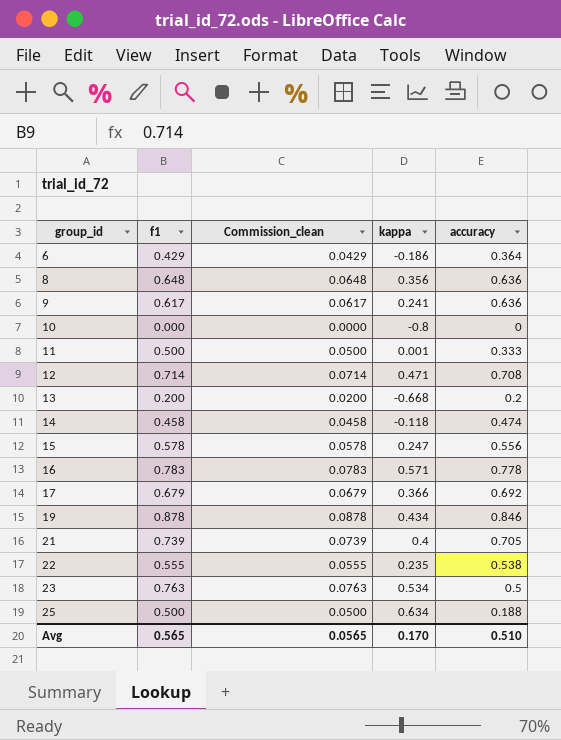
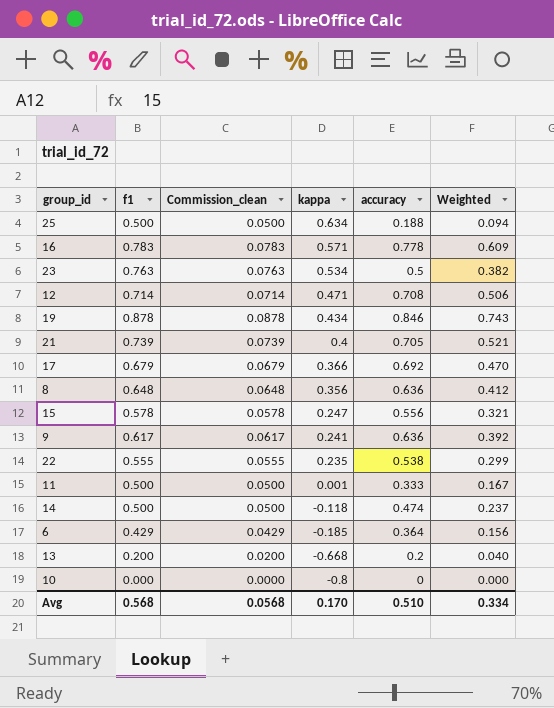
row order: group_id ascending -> kappa descending
column Weighted | formula: none -> [f1] * [accuracy]
14 | f1: 0.458 -> 0.500
14 | Commission_clean: 0.0458 -> 0.0500
6 | kappa: -0.186 -> -0.185
Avg | f1: 0.565 -> 0.568
Avg | Commission_clean: 0.0565 -> 0.0568

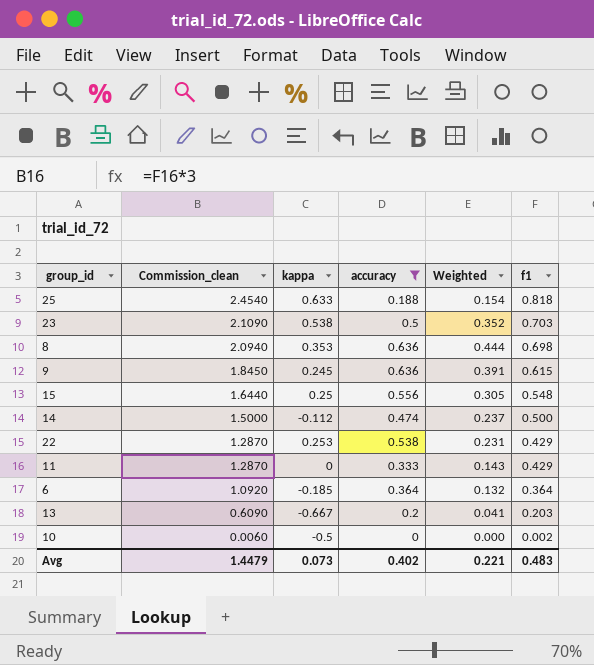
filter: none -> accuracy <= 0.636
row order: kappa descending -> Commission_clean descending
column Commission_clean | formula: [f1] * 0.1 -> [f1] * 3
column f1 | position: 2 -> 6
25 | kappa: 0.634 -> 0.633
25 | Weighted: 0.094 -> 0.154
25 | f1: 0.500 -> 0.818
23 | kappa: 0.534 -> 0.538
23 | Weighted: 0.382 -> 0.352
23 | f1: 0.763 -> 0.703
8 | kappa: 0.356 -> 0.353
8 | Weighted: 0.412 -> 0.444
8 | f1: 0.648 -> 0.698
9 | kappa: 0.241 -> 0.245
9 | Weighted: 0.392 -> 0.391
9 | f1: 0.617 -> 0.615
15 | kappa: 0.247 -> 0.25
15 | Weighted: 0.321 -> 0.305
15 | f1: 0.578 -> 0.548
14 | kappa: -0.118 -> -0.112
22 | kappa: 0.235 -> 0.253
22 | Weighted: 0.299 -> 0.231
22 | f1: 0.555 -> 0.429
11 | kappa: 0.001 -> 0
11 | Weighted: 0.167 -> 0.143
11 | f1: 0.500 -> 0.429
6 | Weighted: 0.156 -> 0.132
6 | f1: 0.429 -> 0.364
13 | kappa: -0.668 -> -0.667
13 | Weighted: 0.040 -> 0.041
13 | f1: 0.200 -> 0.203
10 | kappa: -0.8 -> -0.5
10 | f1: 0.000 -> 0.002
Avg | Commission_clean: 0.0568 -> 1.4479
Avg | kappa: 0.170 -> 0.073
Avg | accuracy: 0.510 -> 0.402
Avg | Weighted: 0.334 -> 0.221
Avg | f1: 0.568 -> 0.483

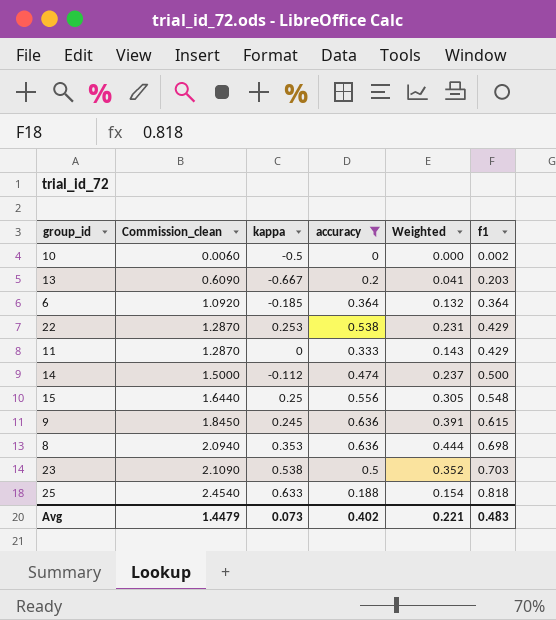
row order: Commission_clean descending -> Commission_clean ascending

